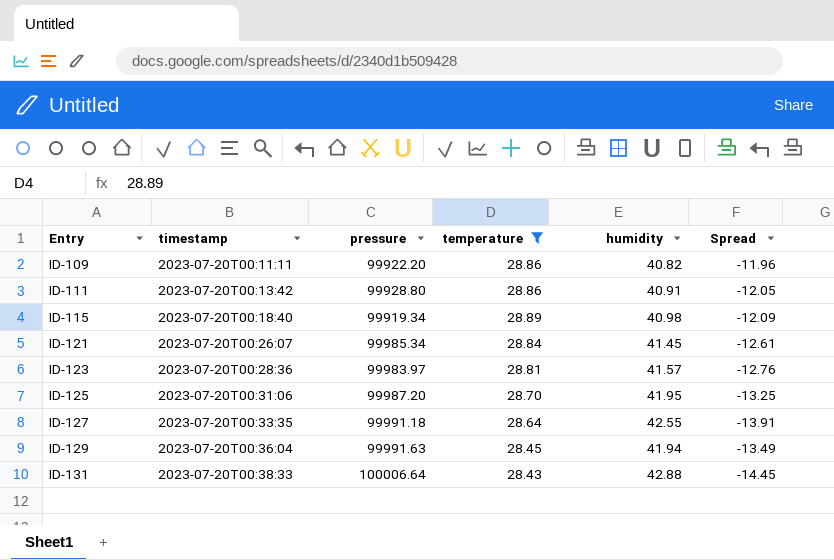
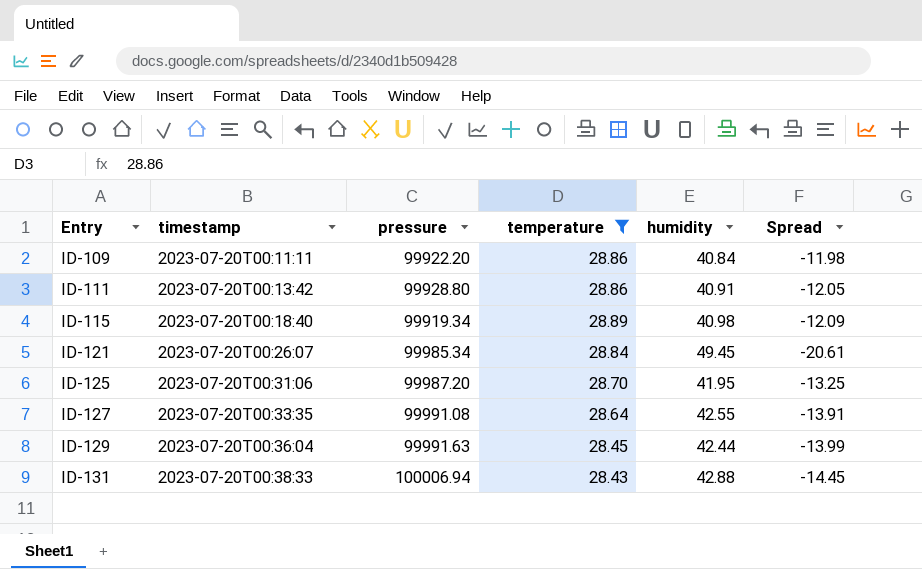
row ID-123: 2023-07-20T00:28:36 | 99983.97 | 28.81 | 41.57 | -12.76 -> none
ID-109 | humidity: 40.82 -> 40.84
ID-109 | Spread: -11.96 -> -11.98
ID-121 | humidity: 41.45 -> 49.45
ID-121 | Spread: -12.61 -> -20.61
ID-127 | pressure: 99991.18 -> 99991.08
ID-129 | humidity: 41.94 -> 42.44
ID-129 | Spread: -13.49 -> -13.99
ID-131 | pressure: 100006.64 -> 100006.94

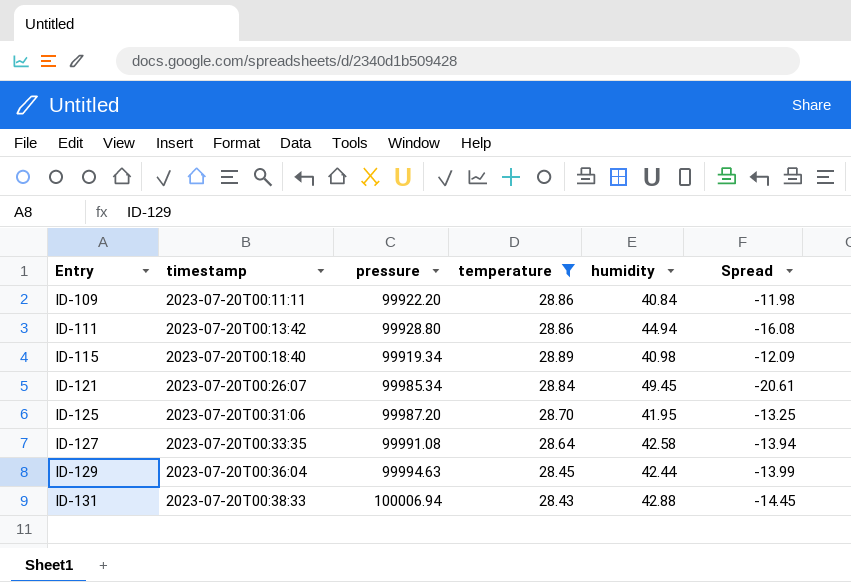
ID-111 | humidity: 40.91 -> 44.94
ID-111 | Spread: -12.05 -> -16.08
ID-127 | humidity: 42.55 -> 42.58
ID-127 | Spread: -13.91 -> -13.94
ID-129 | pressure: 99991.63 -> 99994.63

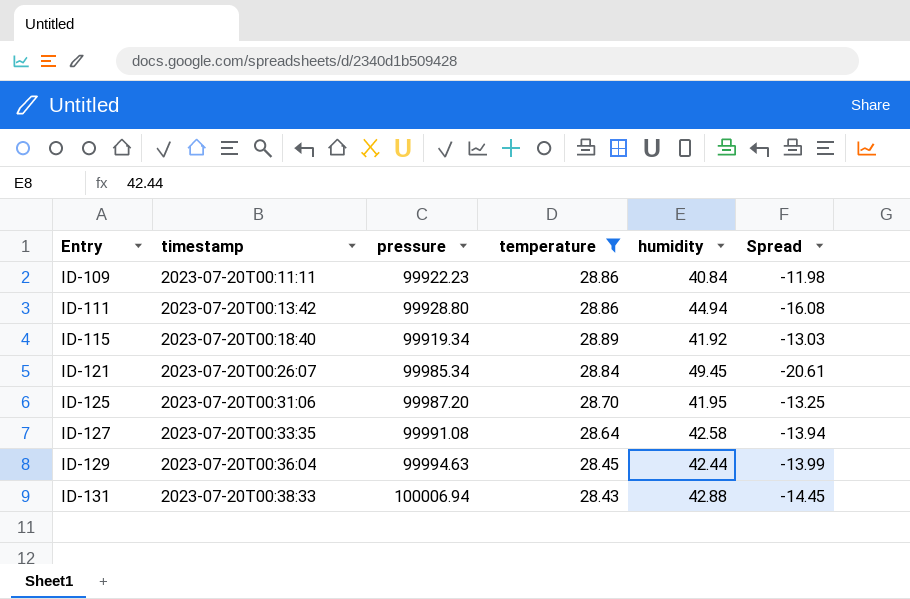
ID-109 | pressure: 99922.20 -> 99922.23
ID-115 | humidity: 40.98 -> 41.92
ID-115 | Spread: -12.09 -> -13.03

